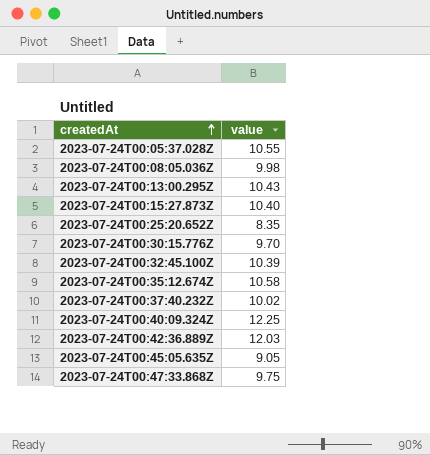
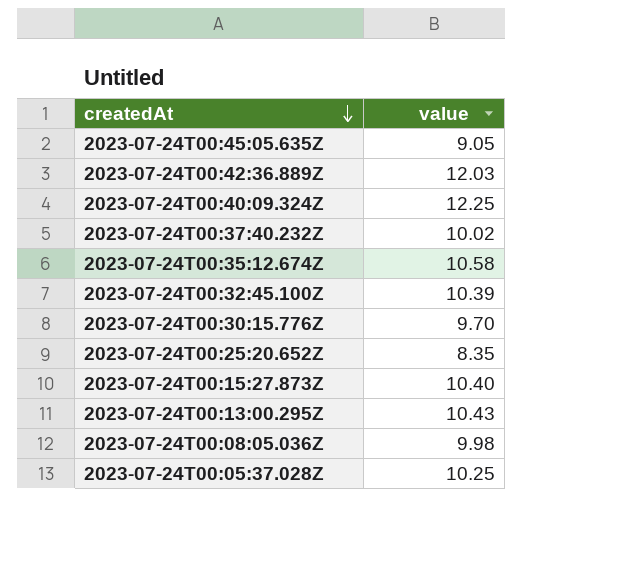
row order: createdAt ascending -> createdAt descending
row 2023-07-24T00:47:33.868Z: 9.75 -> none
2023-07-24T00:05:37.028Z | value: 10.55 -> 10.25

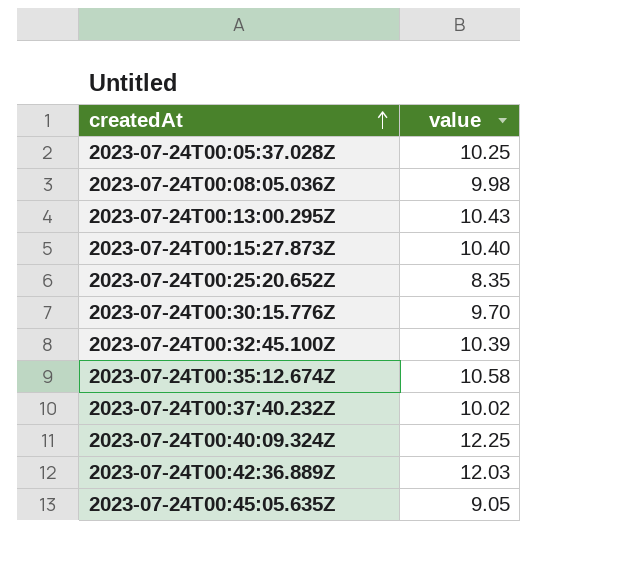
row order: createdAt descending -> createdAt ascending

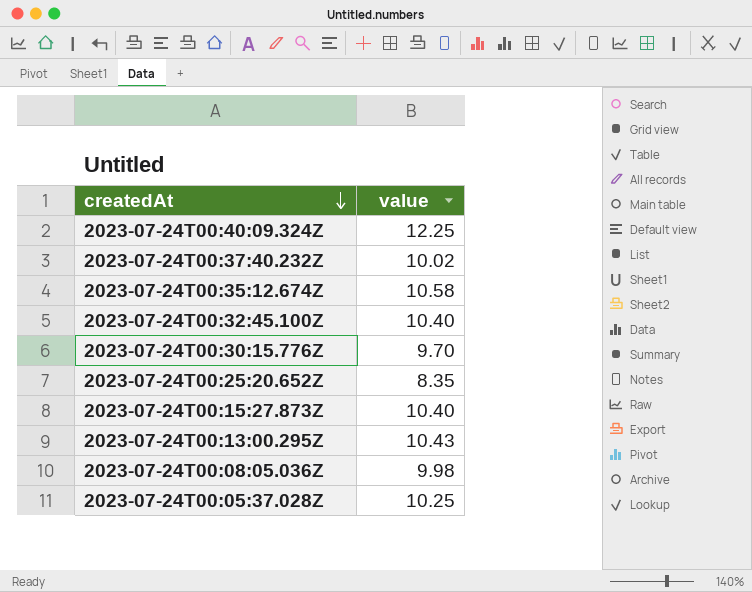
row order: createdAt ascending -> createdAt descending
row 2023-07-24T00:42:36.889Z: 12.03 -> none
row 2023-07-24T00:45:05.635Z: 9.05 -> none
2023-07-24T00:32:45.100Z | value: 10.39 -> 10.40

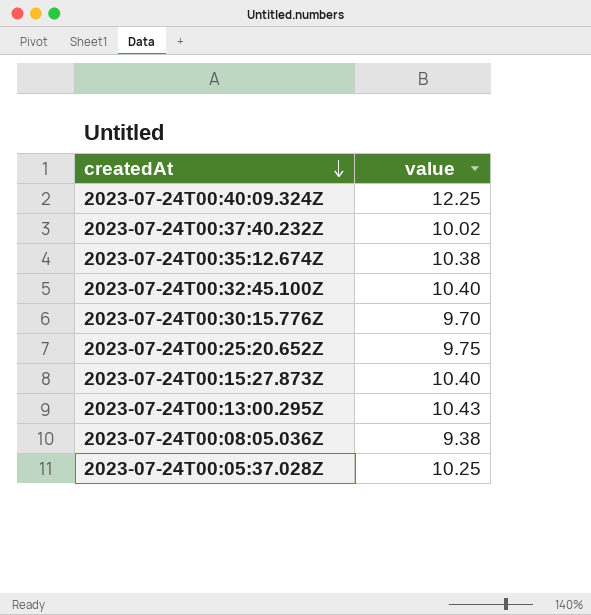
2023-07-24T00:35:12.674Z | value: 10.58 -> 10.38
2023-07-24T00:25:20.652Z | value: 8.35 -> 9.75
2023-07-24T00:08:05.036Z | value: 9.98 -> 9.38

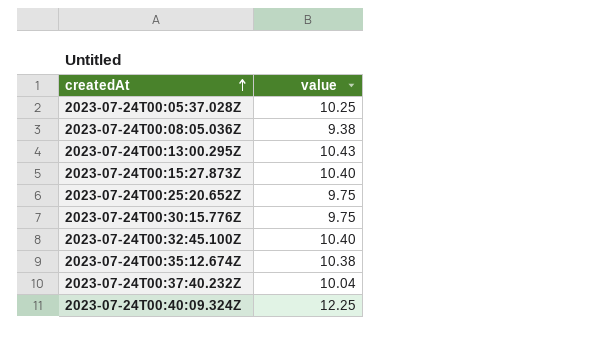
row order: createdAt descending -> createdAt ascending
2023-07-24T00:30:15.776Z | value: 9.70 -> 9.75
2023-07-24T00:37:40.232Z | value: 10.02 -> 10.04

